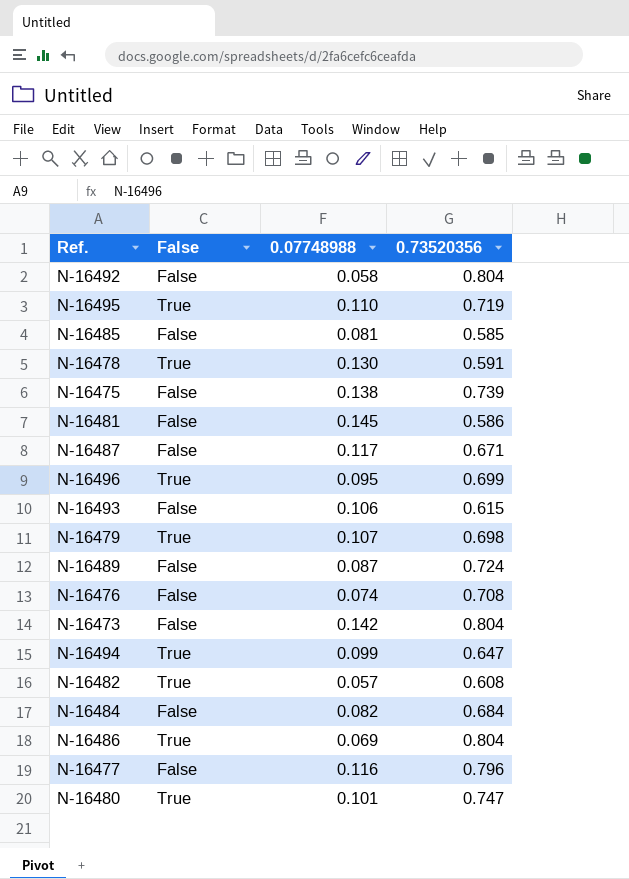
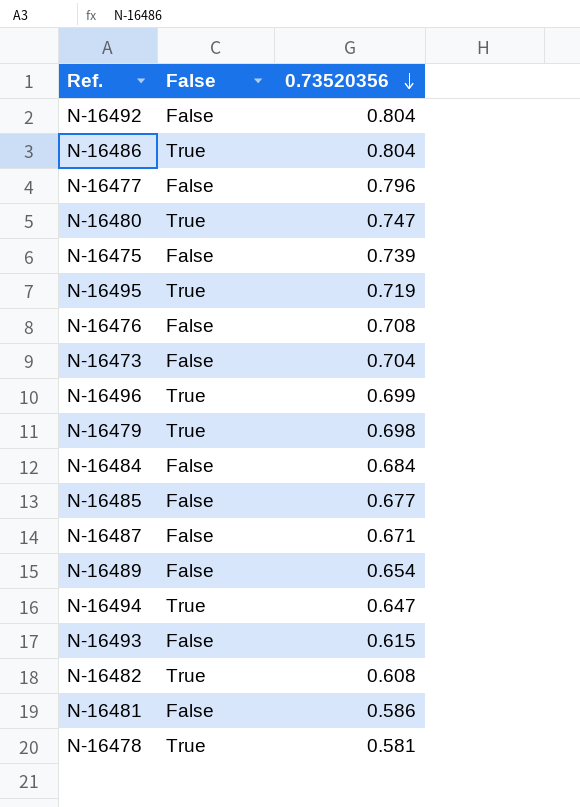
row order: none -> 0.73520356 descending
column 0.07748988 | position: 3 -> none
N-16473 | 0.73520356: 0.804 -> 0.704
N-16485 | 0.73520356: 0.585 -> 0.677
N-16489 | 0.73520356: 0.724 -> 0.654
N-16478 | 0.73520356: 0.591 -> 0.581

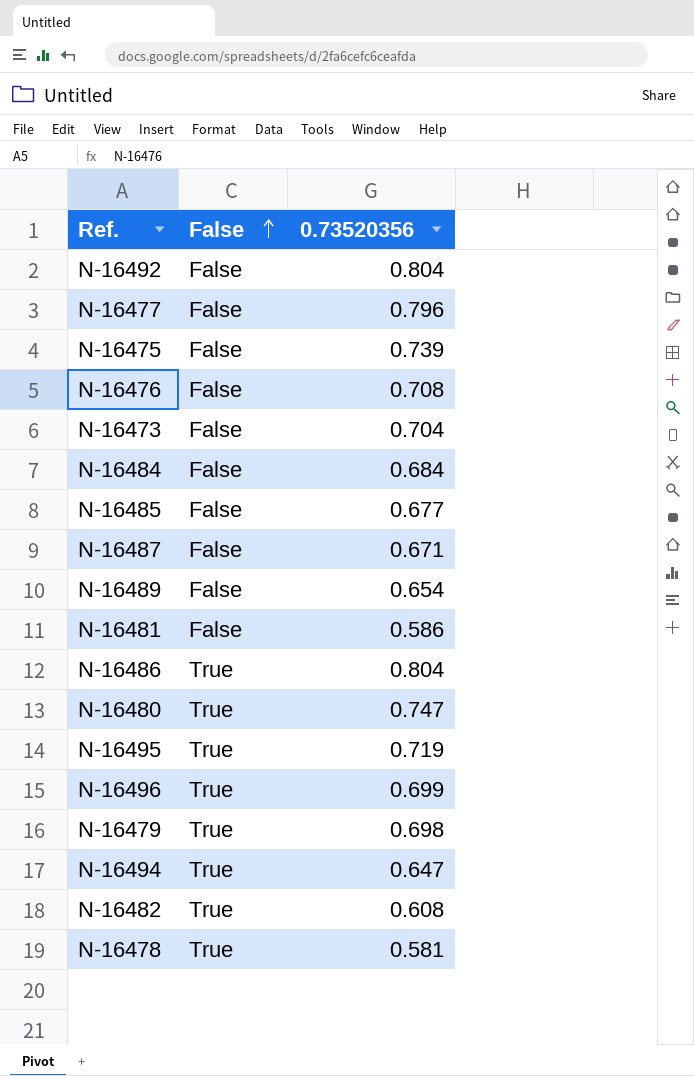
row order: 0.73520356 descending -> False ascending
row N-16493: False | 0.615 -> none

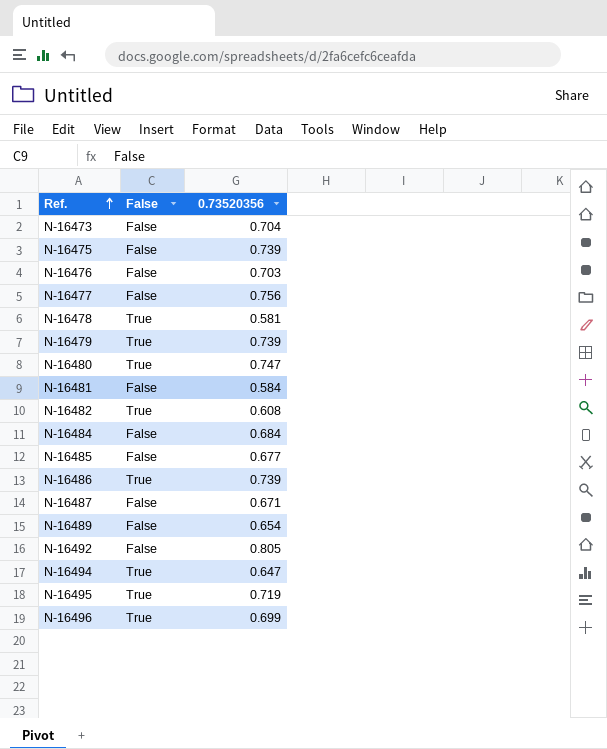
row order: False ascending -> Ref. ascending
N-16476 | 0.73520356: 0.708 -> 0.703
N-16477 | 0.73520356: 0.796 -> 0.756
N-16479 | 0.73520356: 0.698 -> 0.739
N-16481 | 0.73520356: 0.586 -> 0.584
N-16486 | 0.73520356: 0.804 -> 0.739
N-16492 | 0.73520356: 0.804 -> 0.805

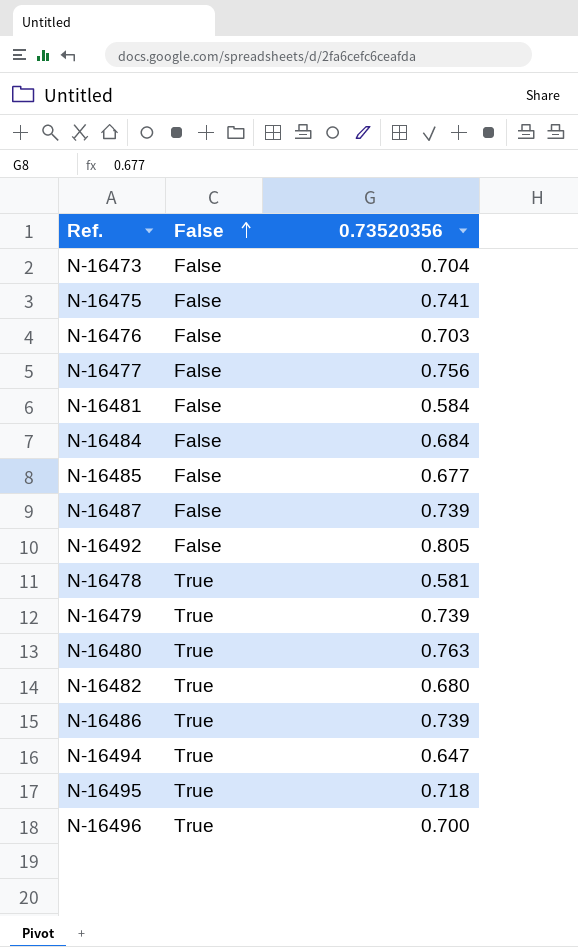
row order: Ref. ascending -> False ascending
row N-16489: False | 0.654 -> none
N-16475 | 0.73520356: 0.739 -> 0.741
N-16487 | 0.73520356: 0.671 -> 0.739
N-16480 | 0.73520356: 0.747 -> 0.763
N-16482 | 0.73520356: 0.608 -> 0.680
N-16495 | 0.73520356: 0.719 -> 0.718
N-16496 | 0.73520356: 0.699 -> 0.700

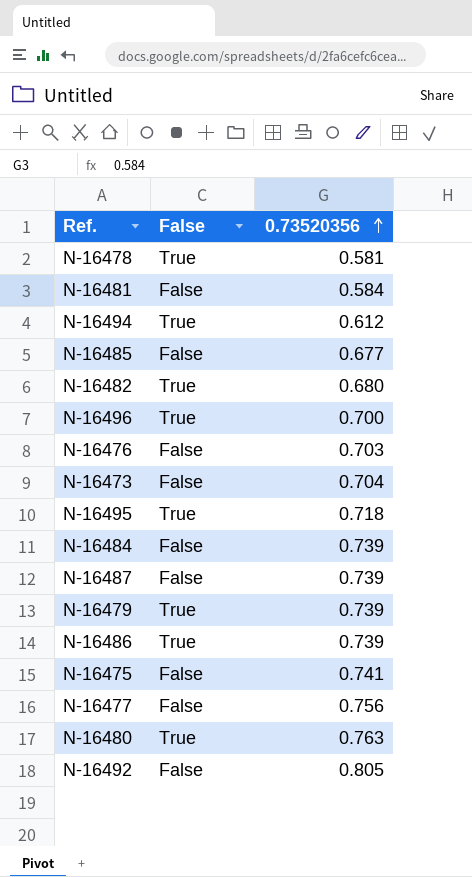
row order: False ascending -> 0.73520356 ascending
N-16494 | 0.73520356: 0.647 -> 0.612
N-16484 | 0.73520356: 0.684 -> 0.739

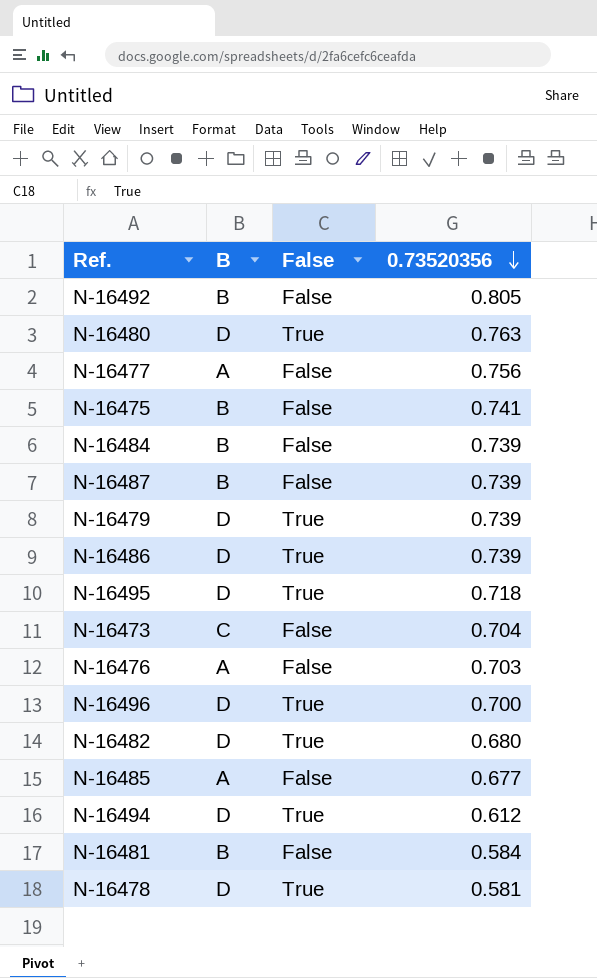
row order: 0.73520356 ascending -> 0.73520356 descending
column B | position: none -> 2

